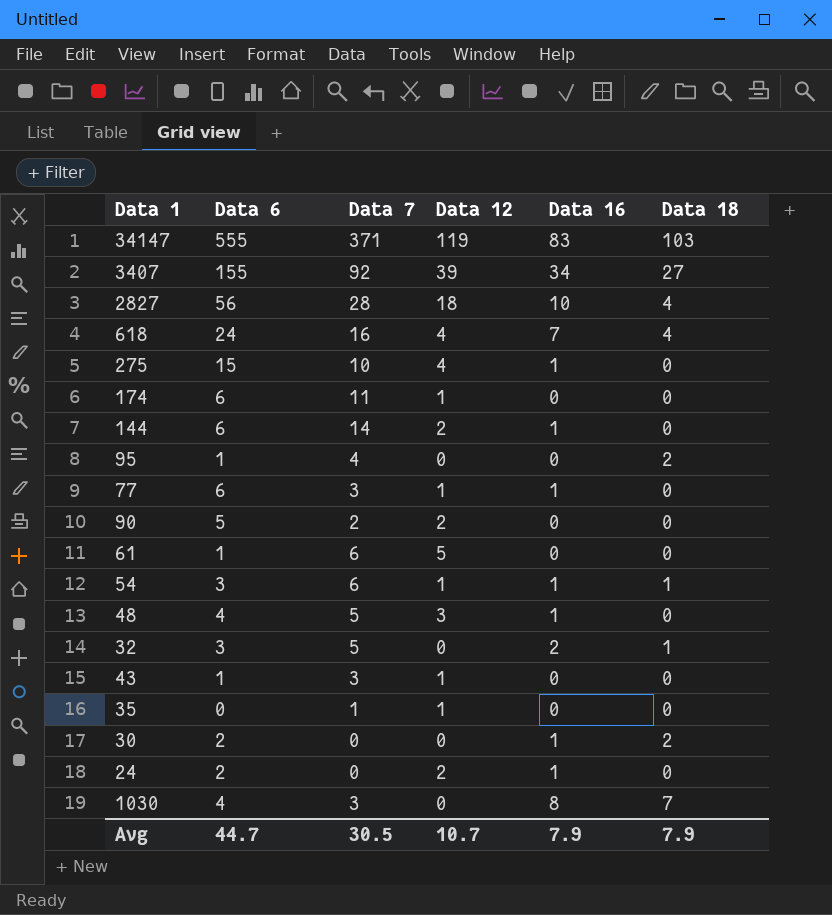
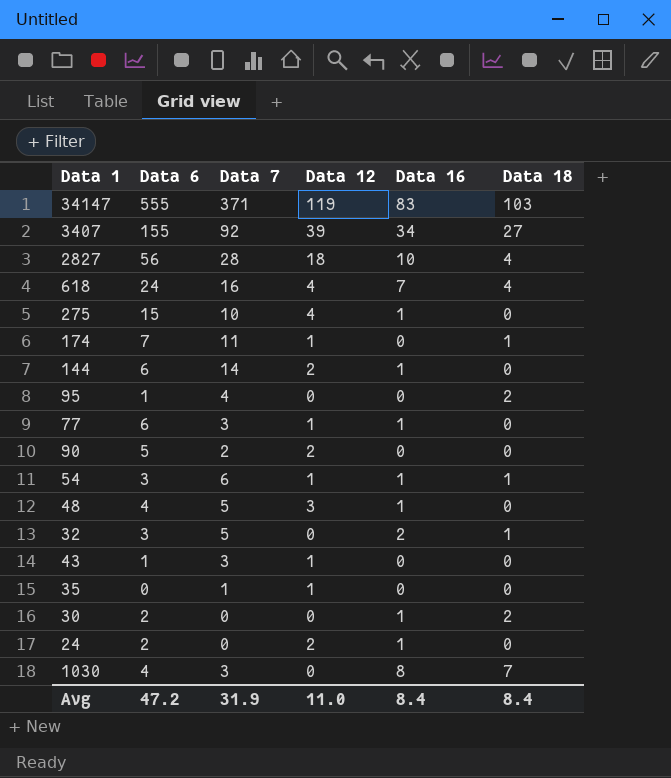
row 61: 1 | 6 | 5 | 0 | 0 -> none
174 | Data 6: 6 -> 7
174 | Data 18: 0 -> 1
Avg | Data 6: 44.7 -> 47.2
Avg | Data 7: 30.5 -> 31.9
Avg | Data 12: 10.7 -> 11.0
Avg | Data 16: 7.9 -> 8.4
Avg | Data 18: 7.9 -> 8.4

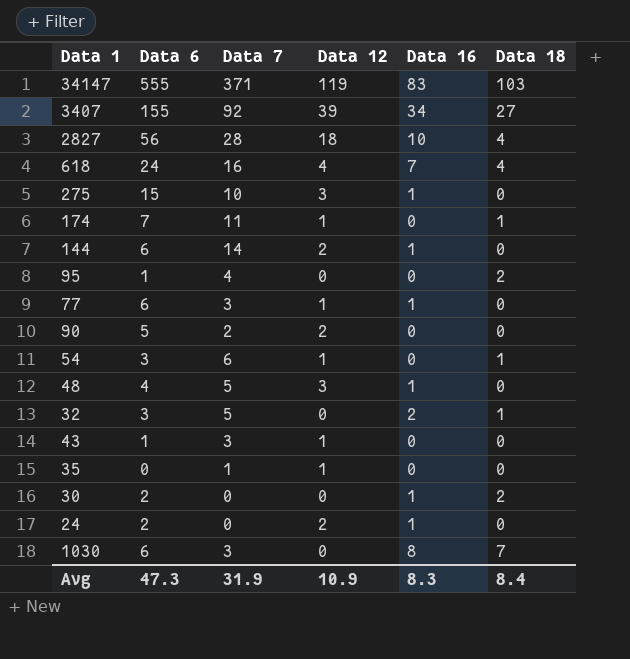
275 | Data 12: 4 -> 3
54 | Data 16: 1 -> 0
1030 | Data 6: 4 -> 6
Avg | Data 6: 47.2 -> 47.3
Avg | Data 12: 11.0 -> 10.9
Avg | Data 16: 8.4 -> 8.3

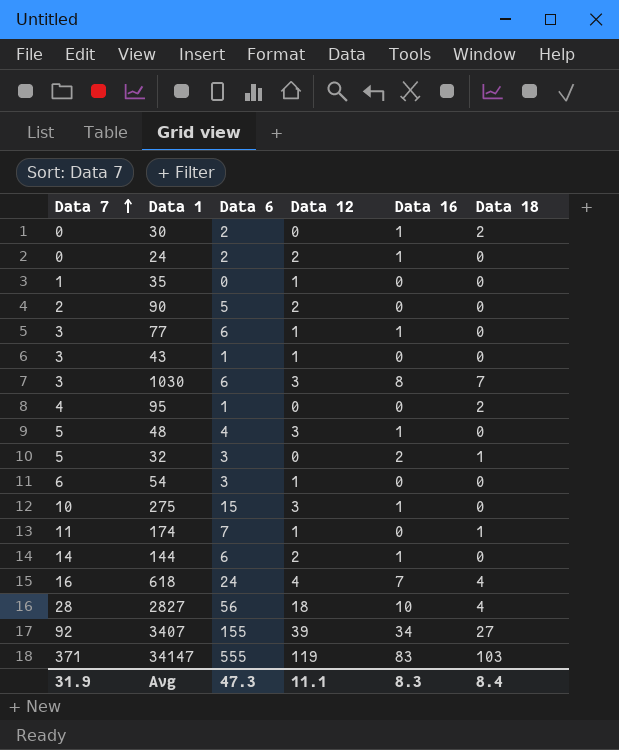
row order: none -> Data 7 ascending
column Data 7 | position: 3 -> 1
1030 | Data 12: 0 -> 3
54 | Data 18: 1 -> 0
Avg | Data 12: 10.9 -> 11.1

